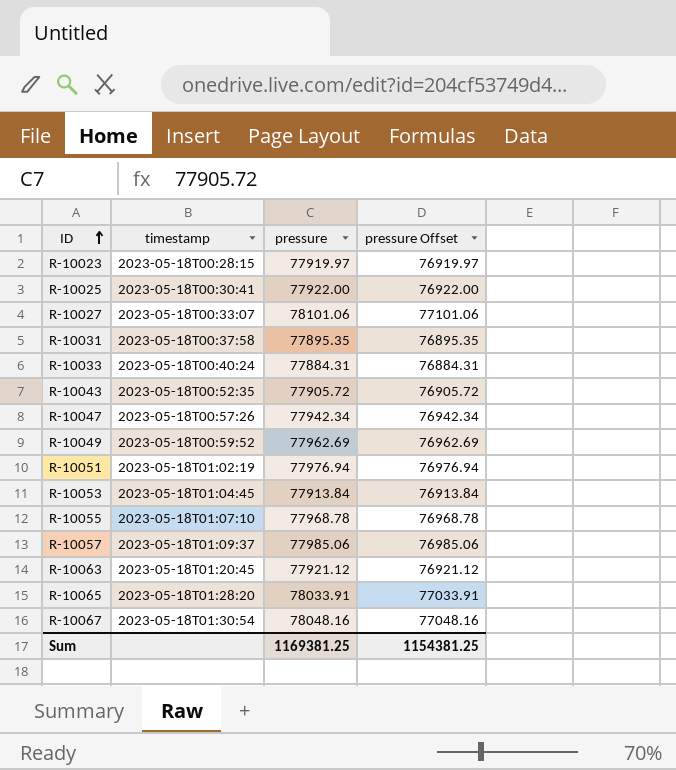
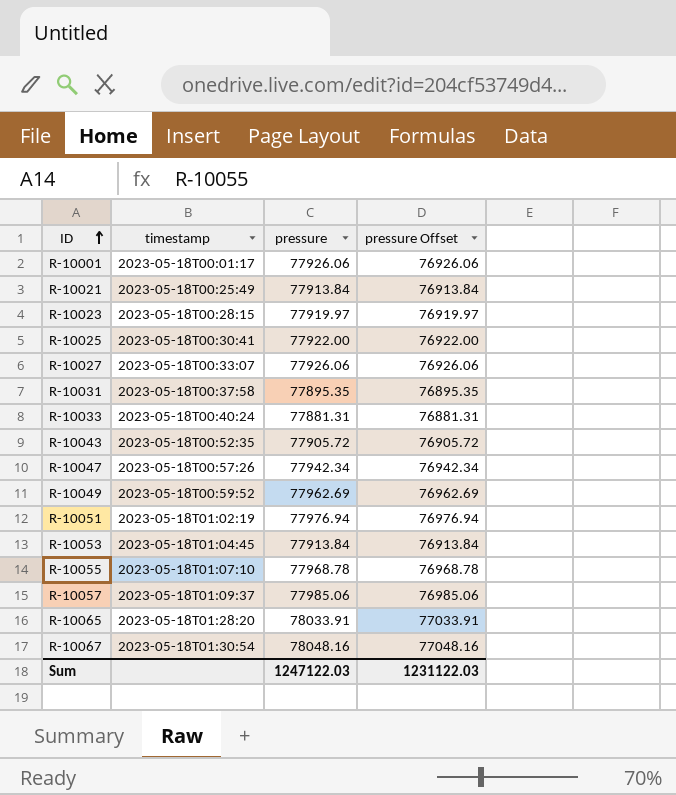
row R-10063: 2023-05-18T01:20:45 | 77921.12 | 76921.12 -> none
row R-10001: none -> 2023-05-18T00:01:17 | 77926.06 | 76926.06
row R-10021: none -> 2023-05-18T00:25:49 | 77913.84 | 76913.84
R-10027 | pressure: 78101.06 -> 77926.06
R-10027 | pressure Offset: 77101.06 -> 76926.06
R-10033 | pressure: 77884.31 -> 77881.31
R-10033 | pressure Offset: 76884.31 -> 76881.31
Sum | pressure: 1169381.25 -> 1247122.03
Sum | pressure Offset: 1154381.25 -> 1231122.03

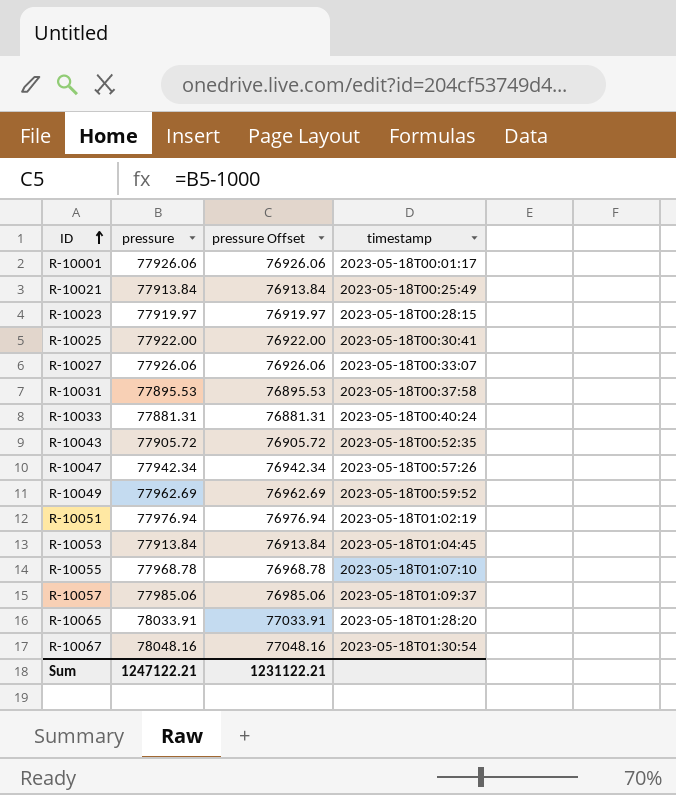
column timestamp | position: 2 -> 4
R-10031 | pressure: 77895.35 -> 77895.53
R-10031 | pressure Offset: 76895.35 -> 76895.53
Sum | pressure: 1247122.03 -> 1247122.21
Sum | pressure Offset: 1231122.03 -> 1231122.21

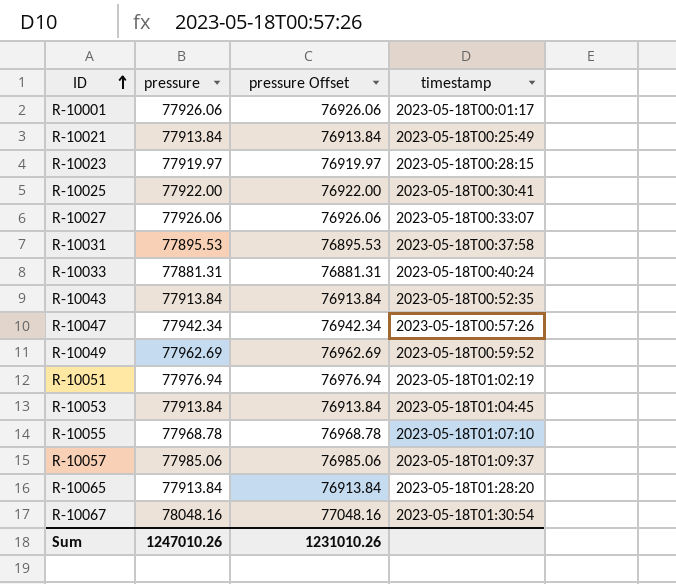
R-10043 | pressure: 77905.72 -> 77913.84
R-10043 | pressure Offset: 76905.72 -> 76913.84
R-10065 | pressure: 78033.91 -> 77913.84
R-10065 | pressure Offset: 77033.91 -> 76913.84
Sum | pressure: 1247122.21 -> 1247010.26
Sum | pressure Offset: 1231122.21 -> 1231010.26

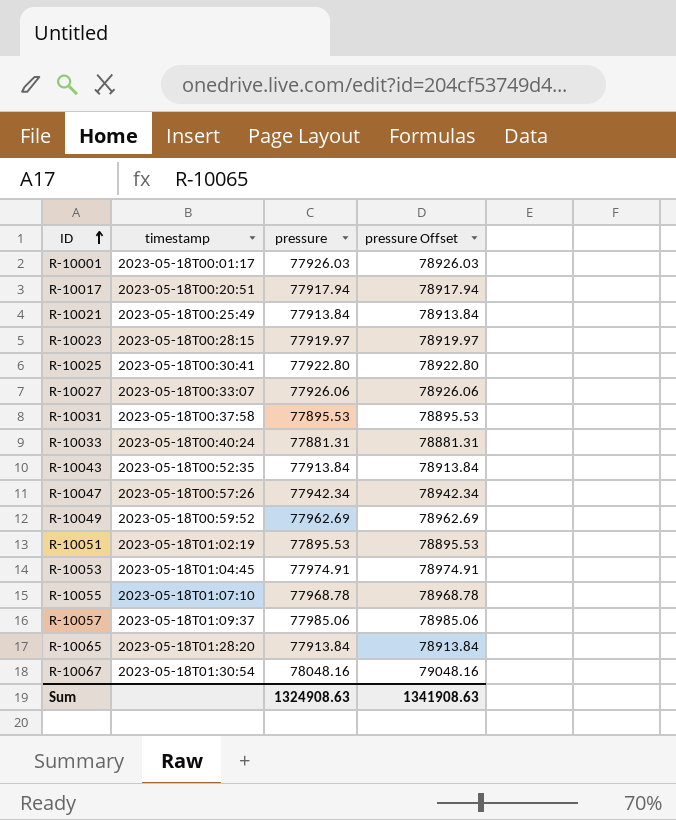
column timestamp | position: 4 -> 2
column pressure Offset | formula: [pressure] - 1000 -> [pressure] + 1000
R-10001 | pressure: 77926.06 -> 77926.03
row R-10017: none -> 2023-05-18T00:20:51 | 77917.94 | 78917.94
R-10025 | pressure: 77922.00 -> 77922.80
R-10051 | pressure: 77976.94 -> 77895.53
R-10053 | pressure: 77913.84 -> 77974.91
Sum | pressure: 1247010.26 -> 1324908.63
Sum | pressure Offset: 1231010.26 -> 1341908.63

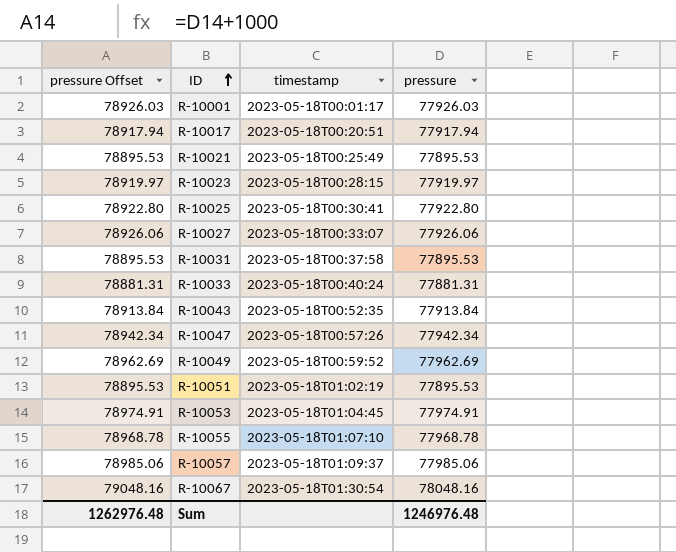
column pressure Offset | position: 4 -> 1
row R-10065: 2023-05-18T01:28:20 | 77913.84 | 78913.84 -> none
R-10021 | pressure Offset: 78913.84 -> 78895.53
R-10021 | pressure: 77913.84 -> 77895.53
Sum | pressure Offset: 1341908.63 -> 1262976.48
Sum | pressure: 1324908.63 -> 1246976.48

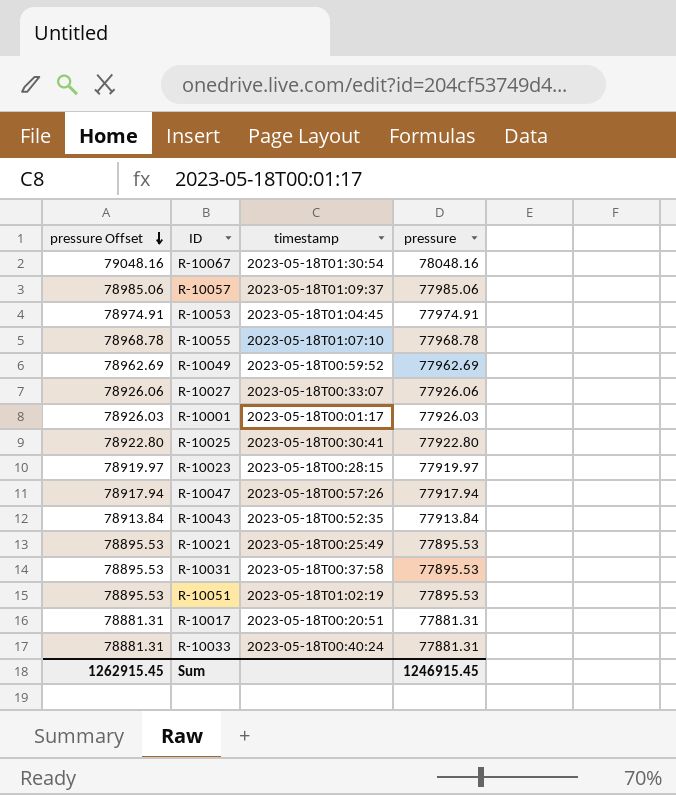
row order: ID ascending -> pressure Offset descending
R-10047 | pressure Offset: 78942.34 -> 78917.94
R-10047 | pressure: 77942.34 -> 77917.94
R-10017 | pressure Offset: 78917.94 -> 78881.31
R-10017 | pressure: 77917.94 -> 77881.31
Sum | pressure Offset: 1262976.48 -> 1262915.45
Sum | pressure: 1246976.48 -> 1246915.45

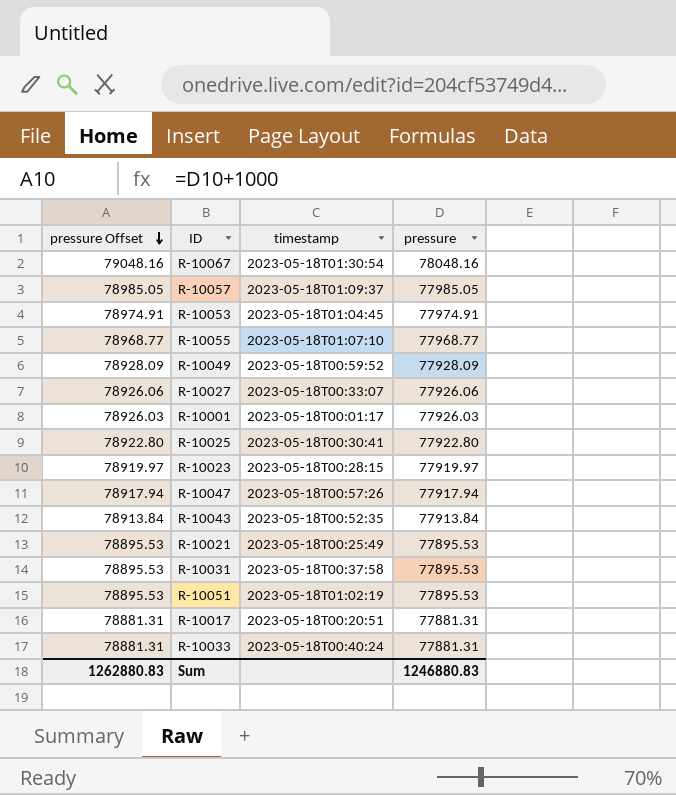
R-10057 | pressure Offset: 78985.06 -> 78985.05
R-10057 | pressure: 77985.06 -> 77985.05
R-10055 | pressure Offset: 78968.78 -> 78968.77
R-10055 | pressure: 77968.78 -> 77968.77
R-10049 | pressure Offset: 78962.69 -> 78928.09
R-10049 | pressure: 77962.69 -> 77928.09
Sum | pressure Offset: 1262915.45 -> 1262880.83
Sum | pressure: 1246915.45 -> 1246880.83

